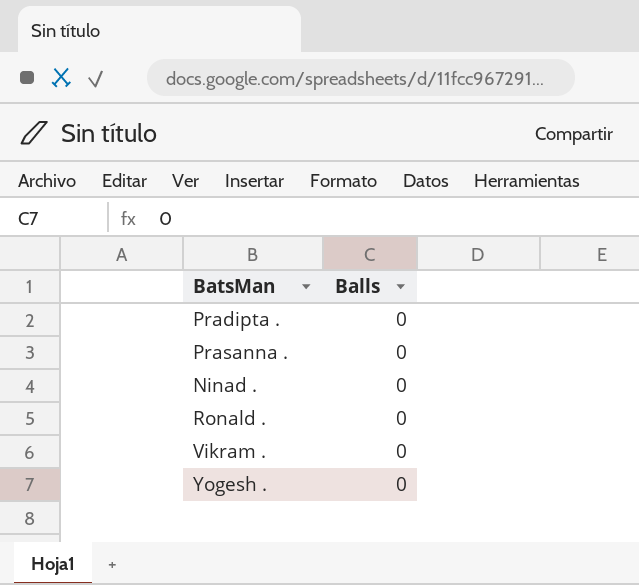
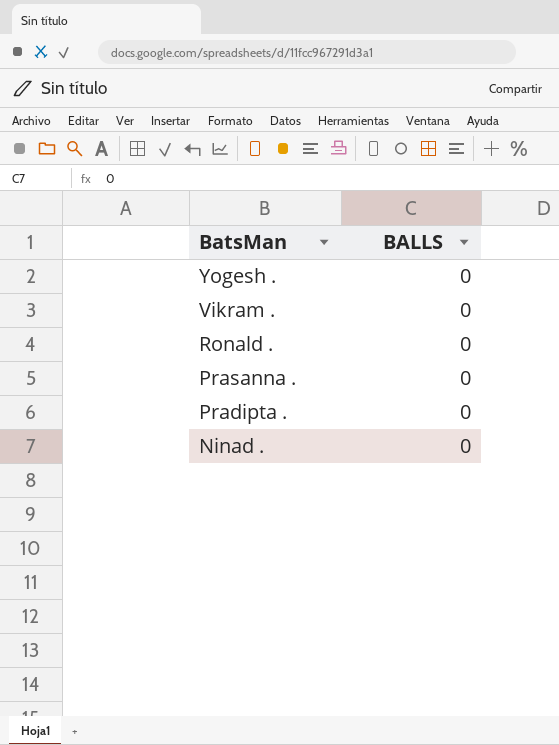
row order: none -> BatsMan descending
column name: Balls -> BALLS

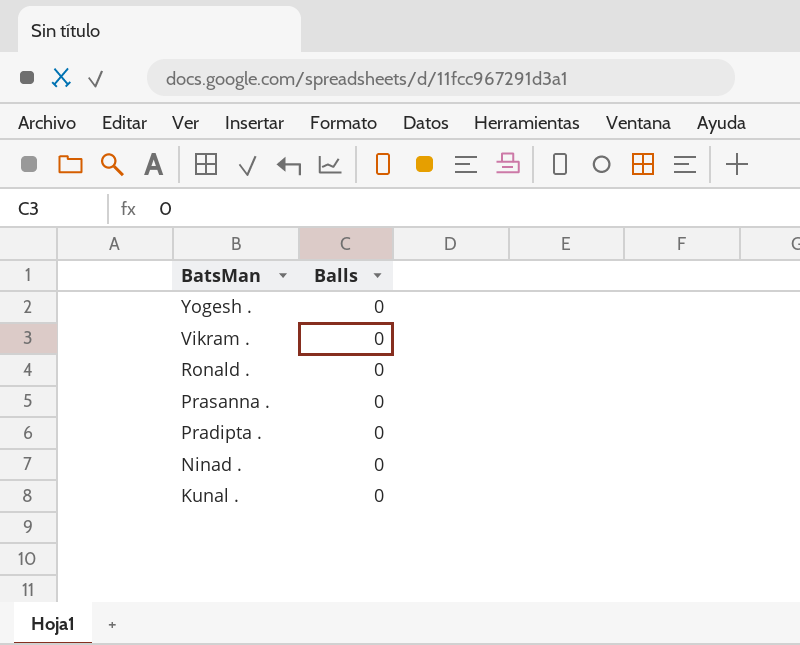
column name: BALLS -> Balls
row Kunal .: none -> 0

